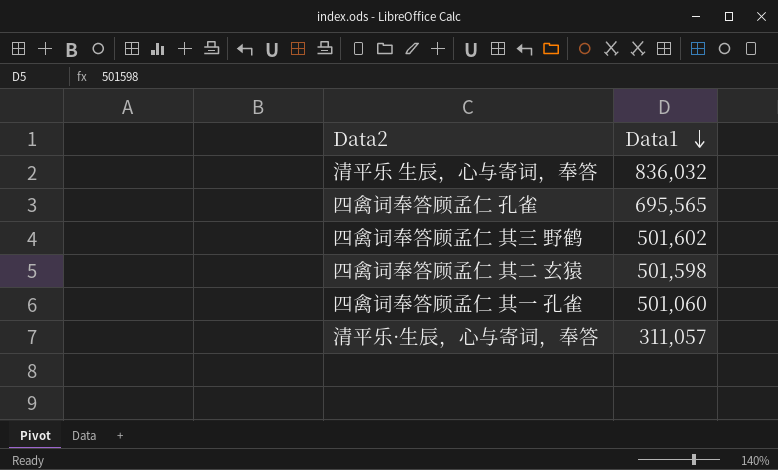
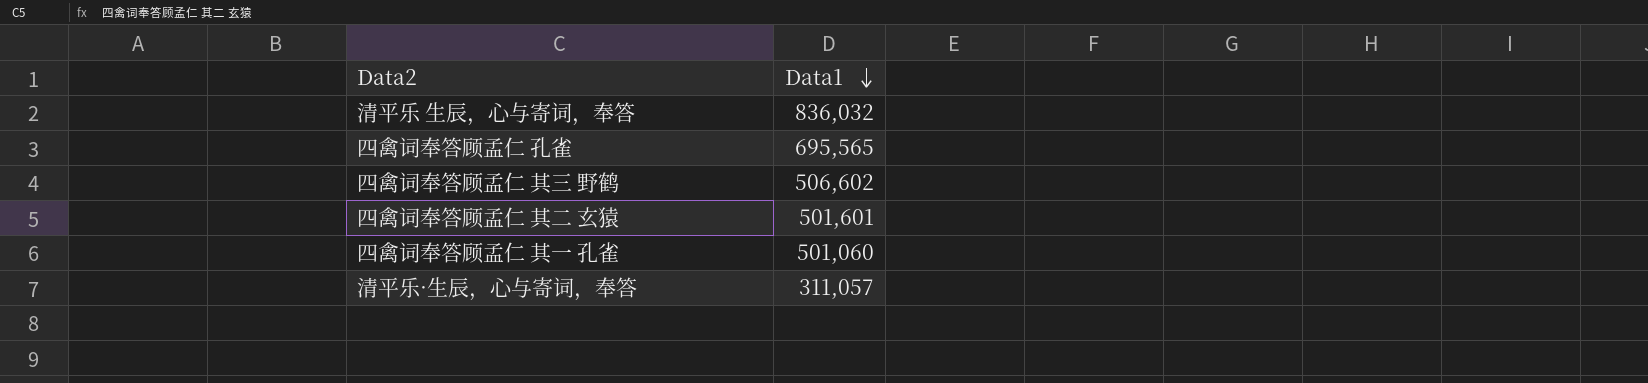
四禽词奉答顾孟仁 其三 野鹤 | Data1: 501,602 -> 506,602
四禽词奉答顾孟仁 其二 玄猿 | Data1: 501,598 -> 501,601

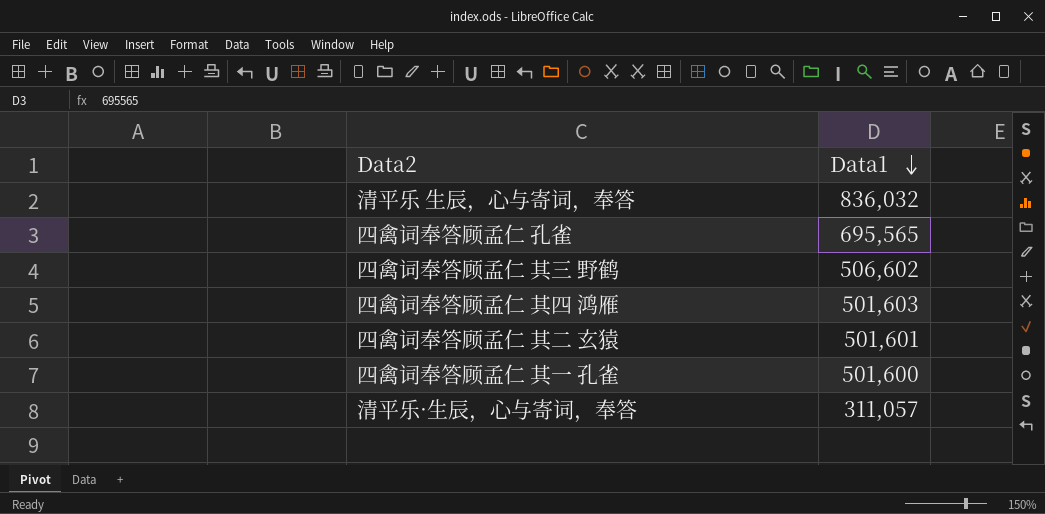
row 四禽词奉答顾孟仁 其四 鸿雁: none -> 501,603
四禽词奉答顾孟仁 其一 孔雀 | Data1: 501,060 -> 501,600

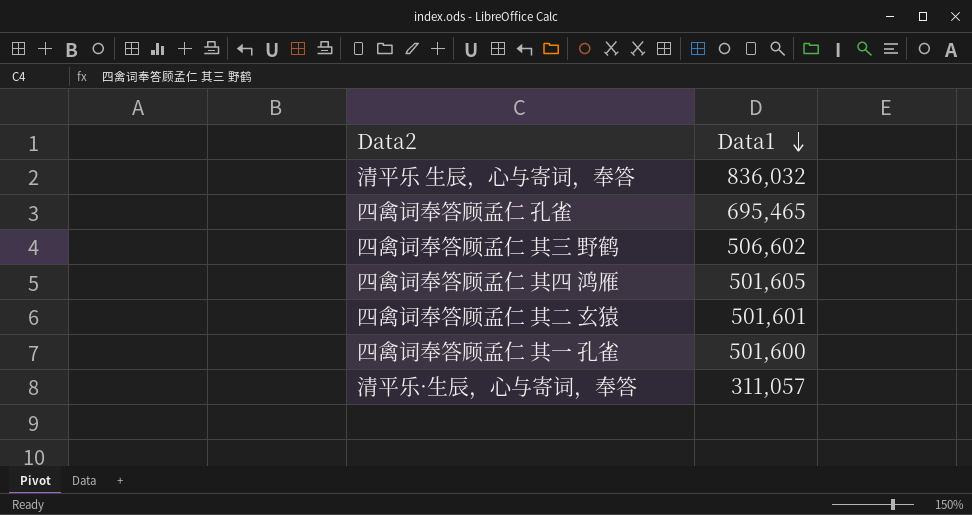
四禽词奉答顾孟仁 孔雀 | Data1: 695,565 -> 695,465
四禽词奉答顾孟仁 其四 鸿雁 | Data1: 501,603 -> 501,605

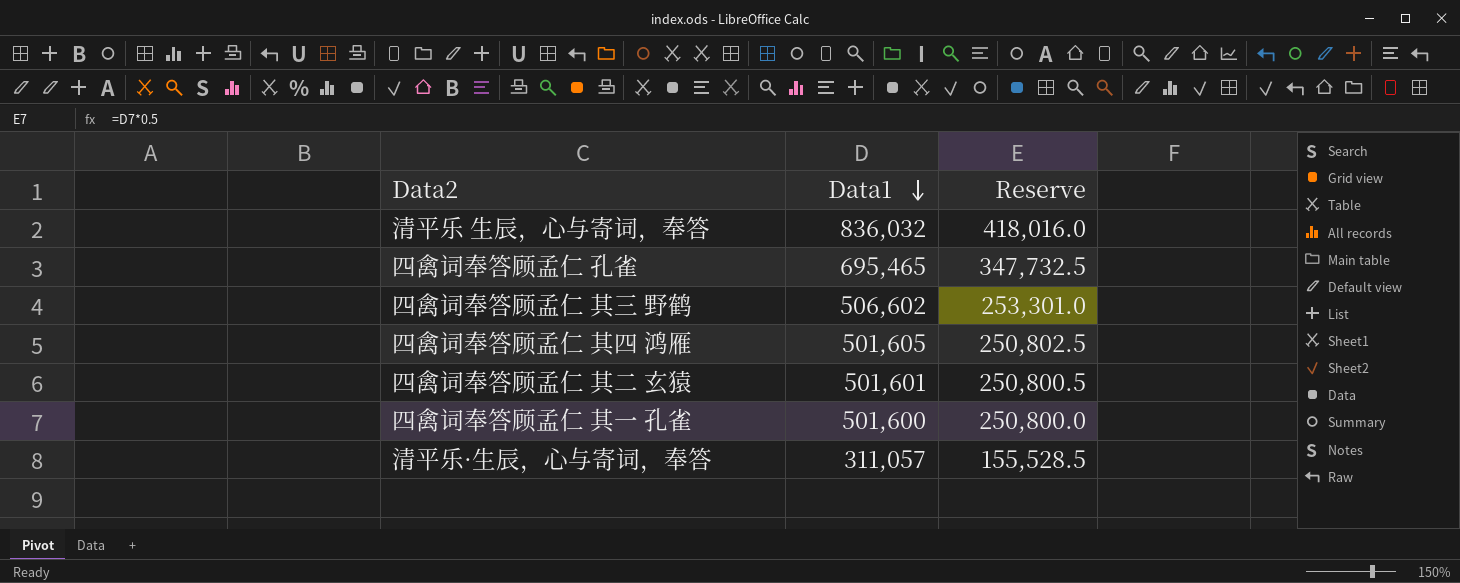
column Reserve | formula: none -> [Data1] * 0.5

